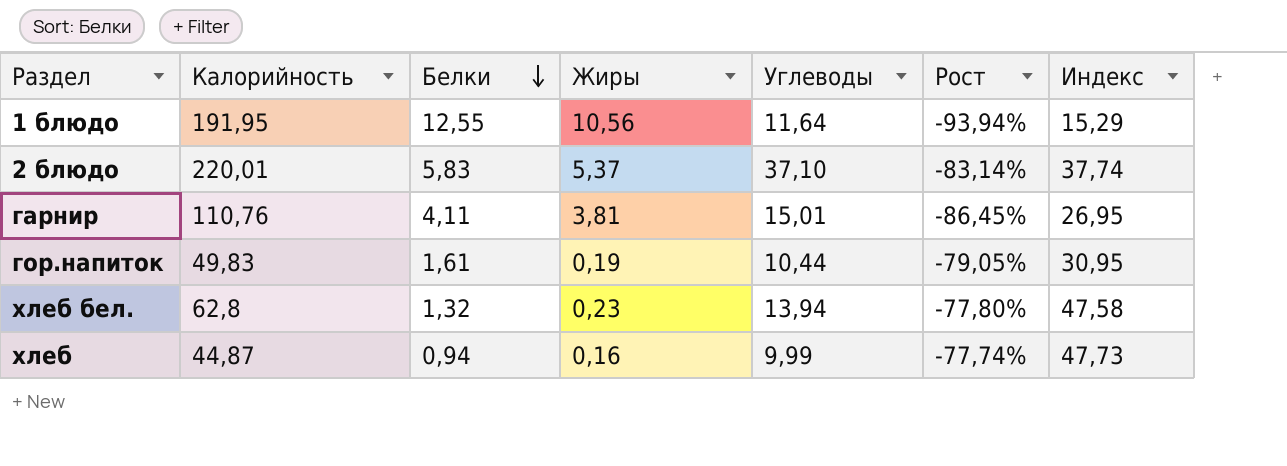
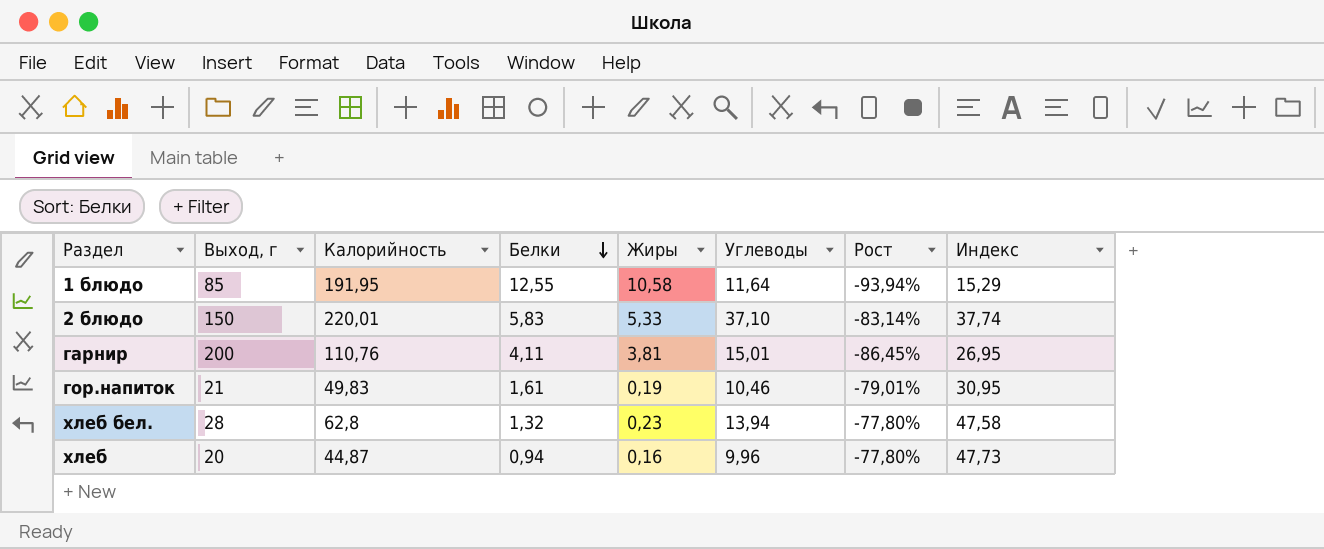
column Выход, г | position: none -> 2
1 блюдо | Жиры: 10,56 -> 10,58
2 блюдо | Жиры: 5,37 -> 5,33
гор.напиток | Углеводы: 10,44 -> 10,46
гор.напиток | Рост: -79,05% -> -79,01%
хлеб | Углеводы: 9,99 -> 9,96
хлеб | Рост: -77,74% -> -77,80%

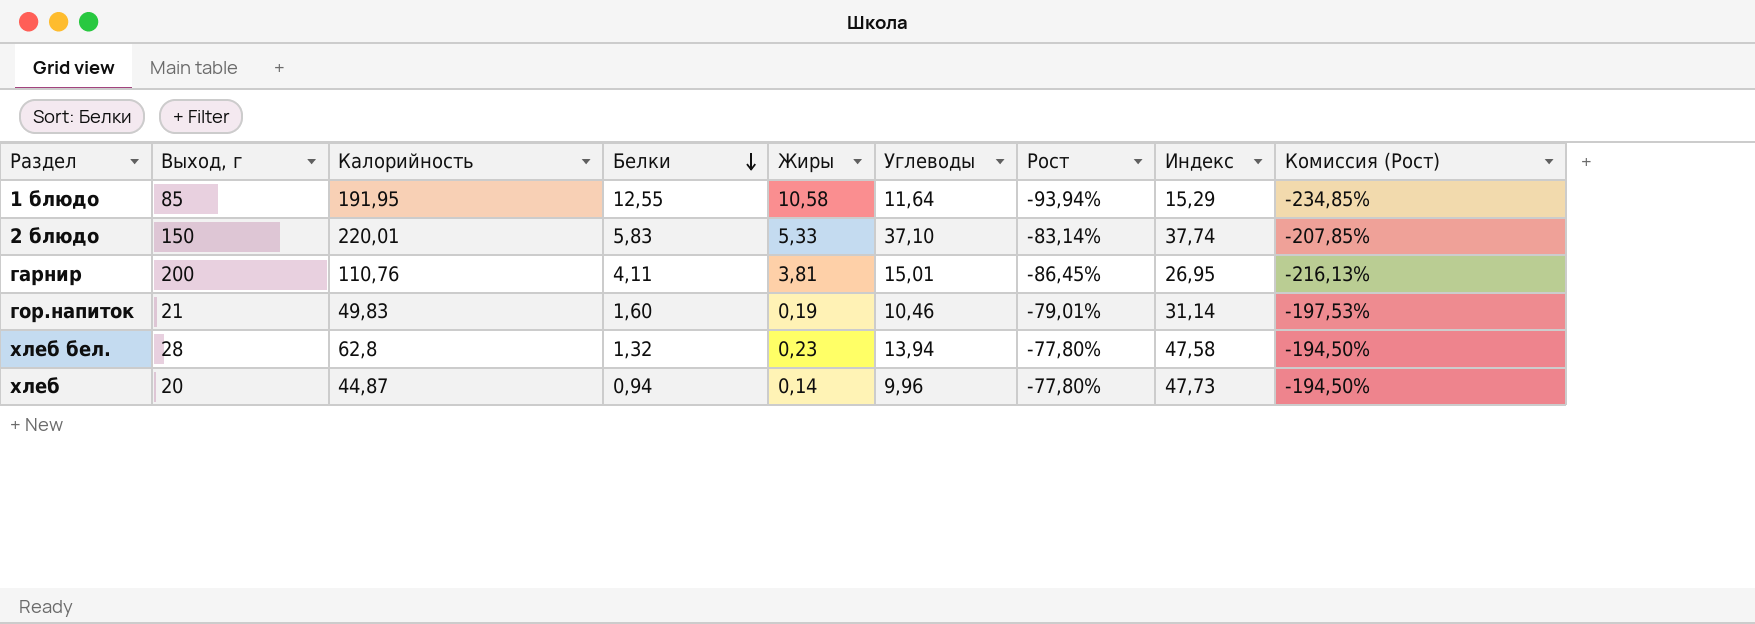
column Комиссия (Рост) | formula: none -> [Рост] * 2,5
гор.напиток | Белки: 1,61 -> 1,60
гор.напиток | Индекс: 30,95 -> 31,14
хлеб | Жиры: 0,16 -> 0,14

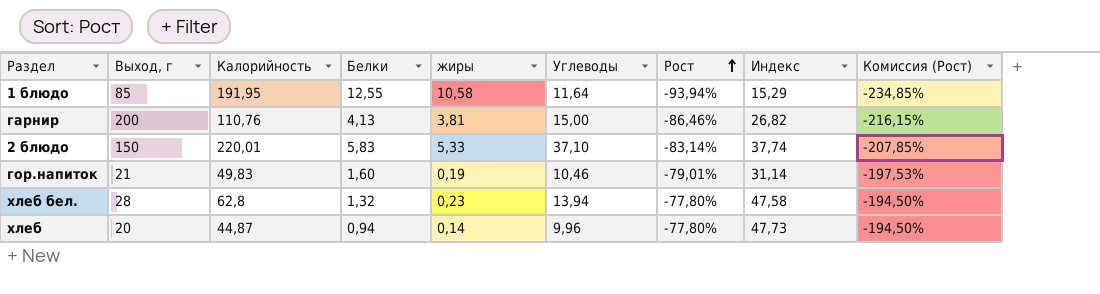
row order: Белки descending -> Рост ascending
column name: Жиры -> жиры
гарнир | Белки: 4,11 -> 4,13
гарнир | Углеводы: 15,01 -> 15,00
гарнир | Рост: -86,45% -> -86,46%
гарнир | Индекс: 26,95 -> 26,82
гарнир | Комиссия (Рост): -216,13% -> -216,15%

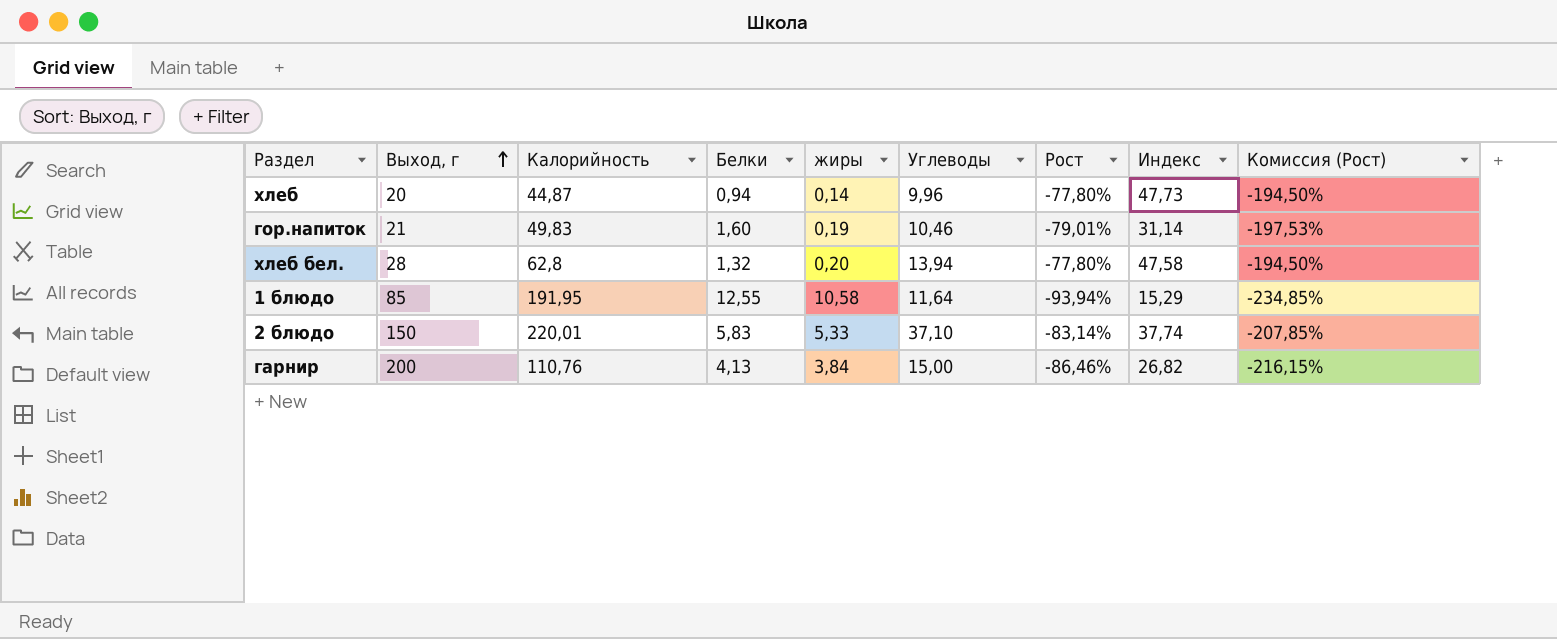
row order: Рост ascending -> Выход, г ascending
хлеб бел. | жиры: 0,23 -> 0,20
гарнир | жиры: 3,81 -> 3,84

